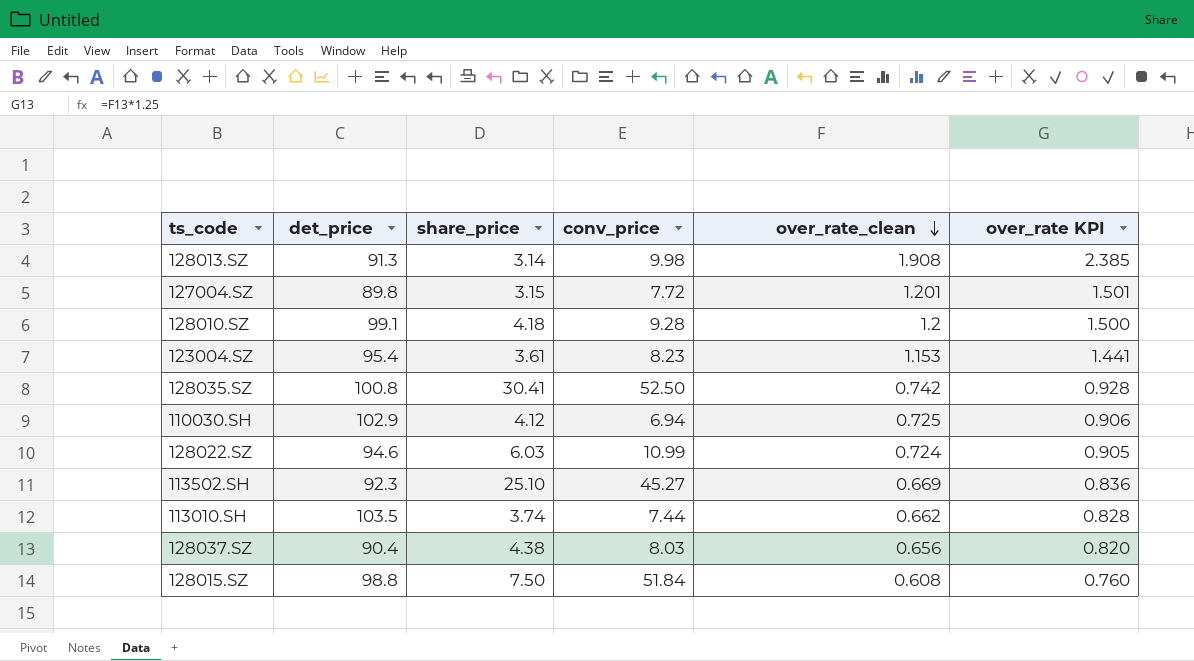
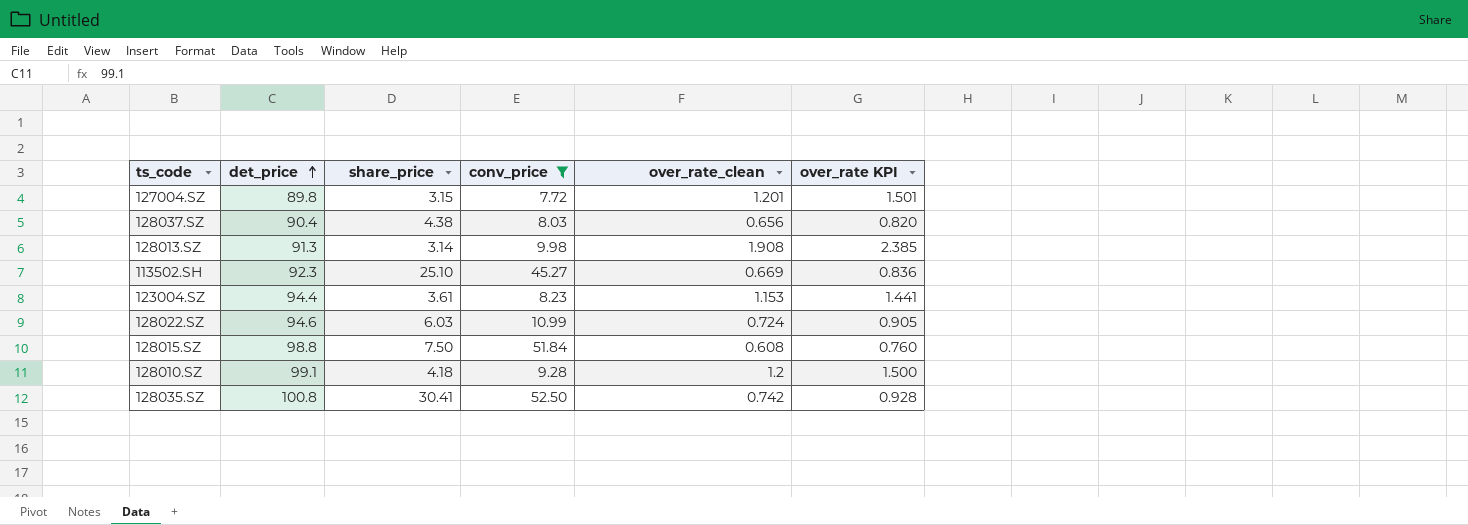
filter: none -> conv_price >= 7.72
row order: over_rate_clean descending -> det_price ascending
123004.SZ | det_price: 95.4 -> 94.4

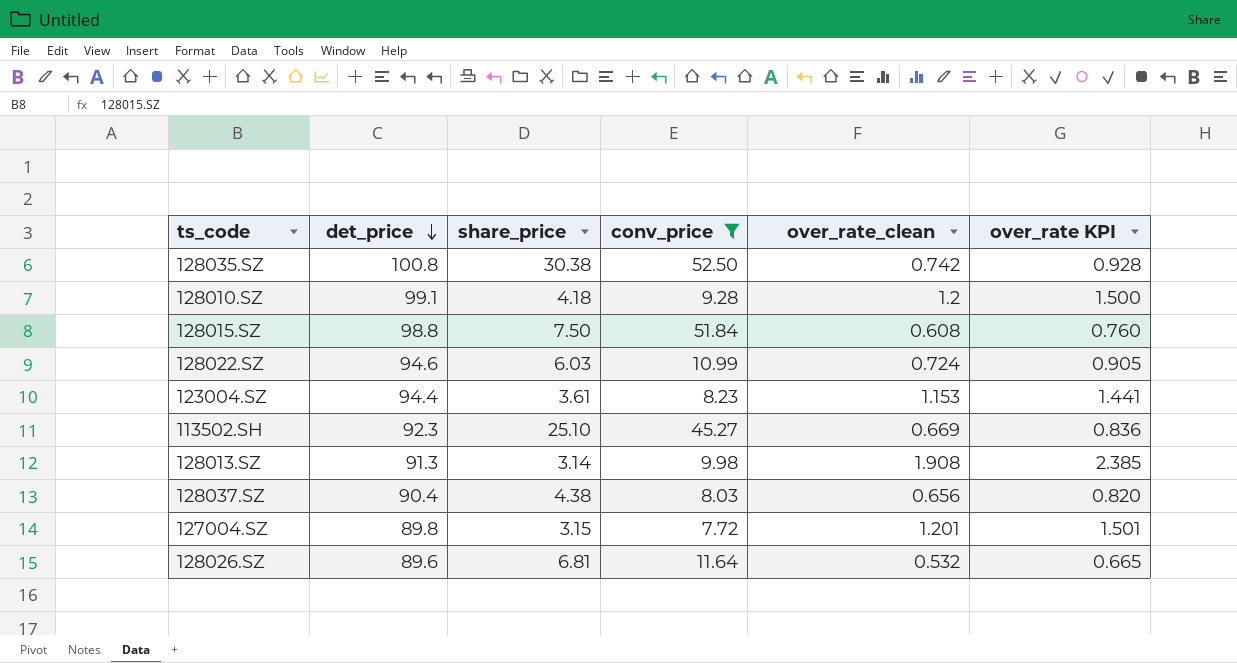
row order: det_price ascending -> det_price descending
128035.SZ | share_price: 30.41 -> 30.38
row 128026.SZ: none -> 89.6 | 6.81 | 11.64 | 0.532 | 0.665

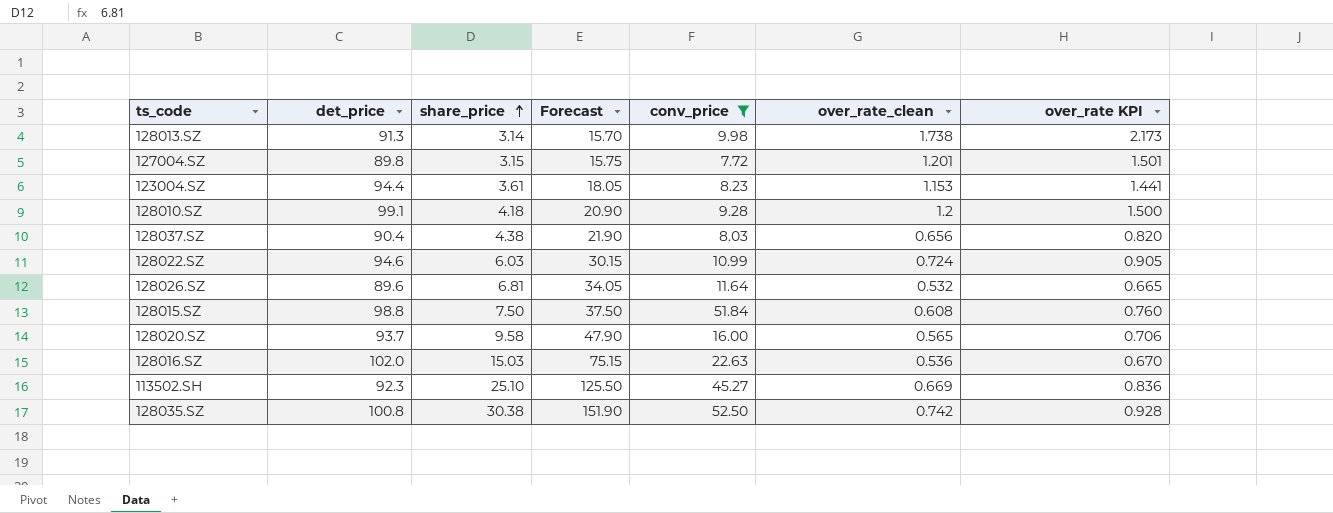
row order: det_price descending -> share_price ascending
column Forecast | formula: none -> [share_price] * 5
128013.SZ | over_rate_clean: 1.908 -> 1.738
128013.SZ | over_rate KPI: 2.385 -> 2.173
row 128020.SZ: none -> 93.7 | 9.58 | 47.90 | 16.00 | 0.565 | 0.706
row 128016.SZ: none -> 102.0 | 15.03 | 75.15 | 22.63 | 0.536 | 0.670

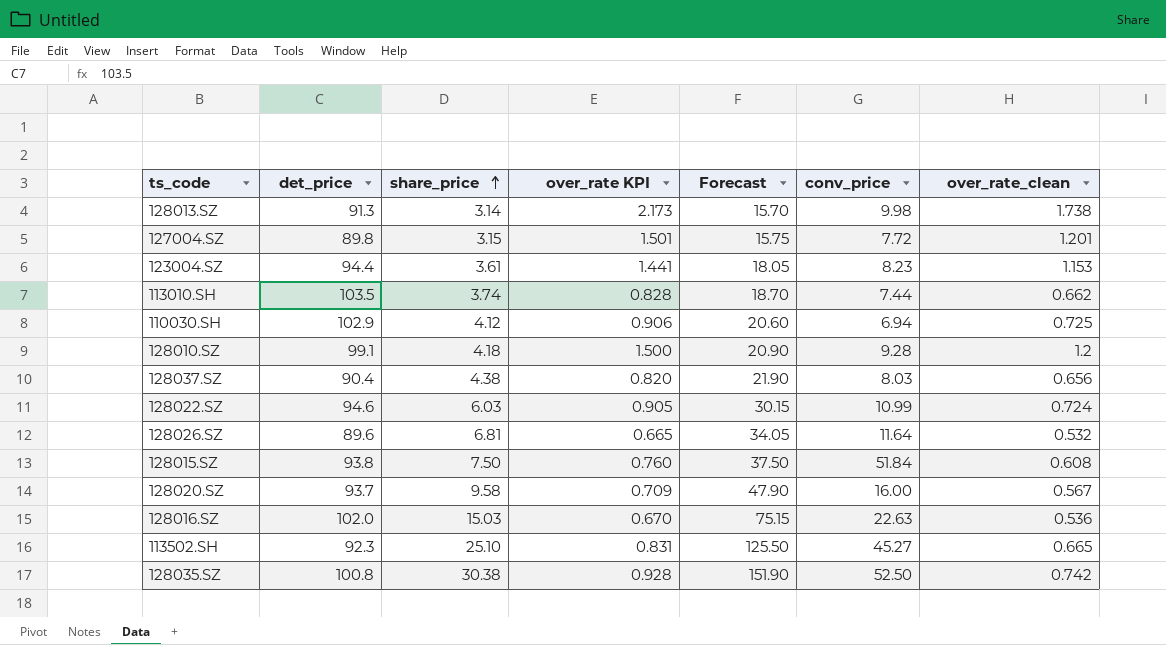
filter: conv_price >= 7.72 -> none
column over_rate KPI | position: 7 -> 4
128015.SZ | det_price: 98.8 -> 93.8
128020.SZ | over_rate KPI: 0.706 -> 0.709
128020.SZ | over_rate_clean: 0.565 -> 0.567
113502.SH | over_rate KPI: 0.836 -> 0.831
113502.SH | over_rate_clean: 0.669 -> 0.665

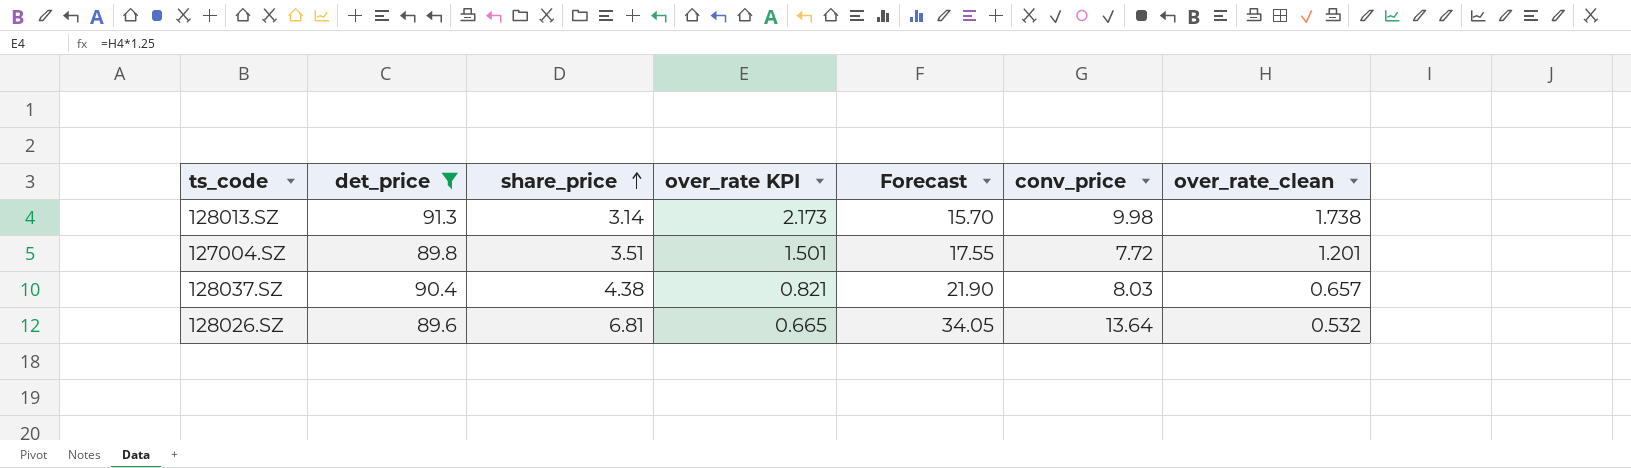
filter: none -> det_price <= 91.3
127004.SZ | share_price: 3.15 -> 3.51
127004.SZ | Forecast: 15.75 -> 17.55
128037.SZ | over_rate KPI: 0.820 -> 0.821
128037.SZ | over_rate_clean: 0.656 -> 0.657
128026.SZ | conv_price: 11.64 -> 13.64

